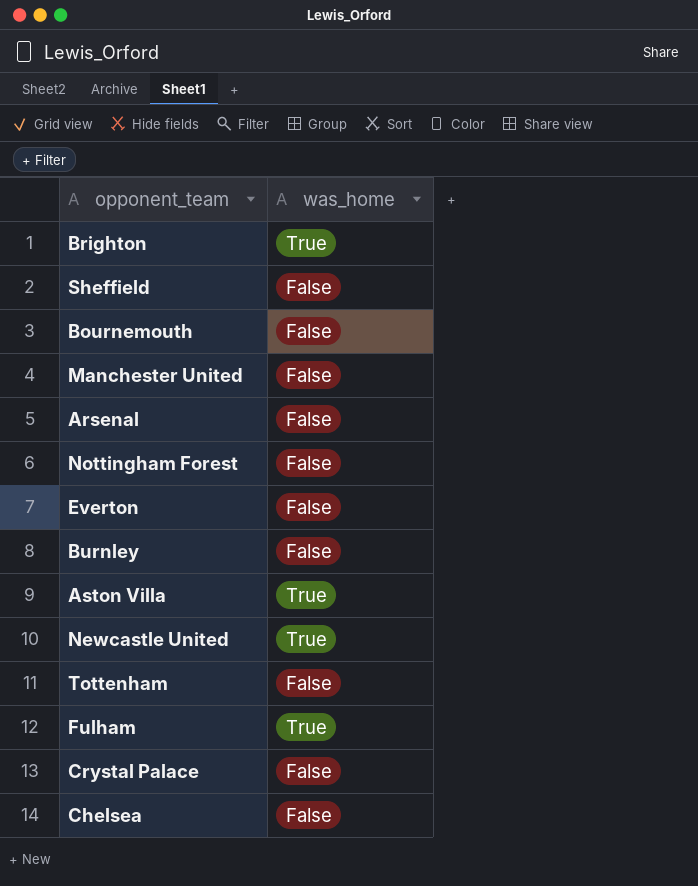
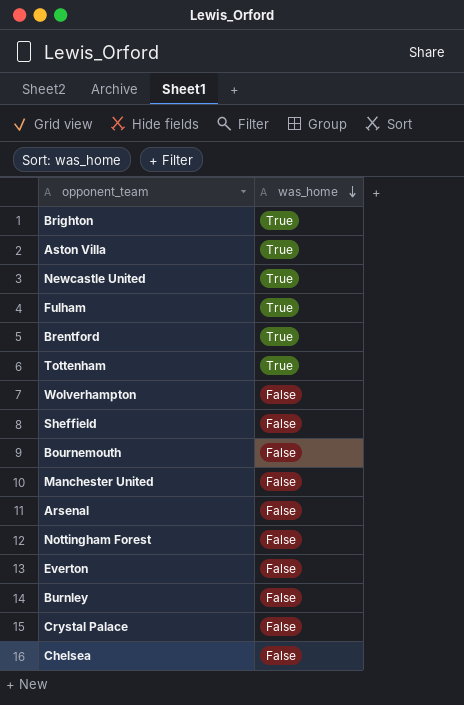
row order: none -> was_home descending
row Brentford: none -> True
Tottenham | was_home: False -> True
row Wolverhampton: none -> False

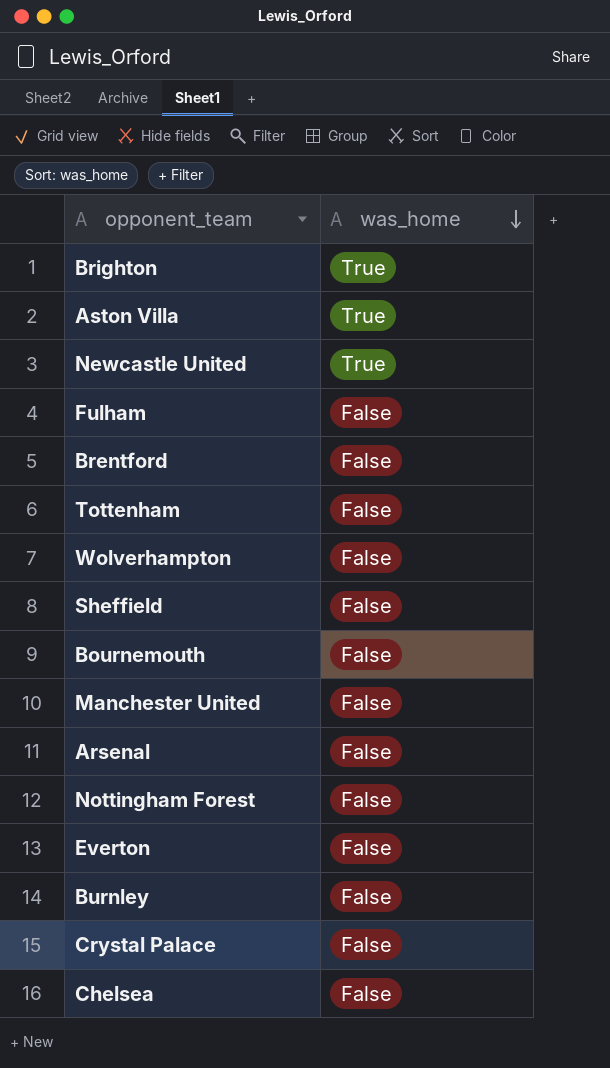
Fulham | was_home: True -> False
Brentford | was_home: True -> False
Tottenham | was_home: True -> False

